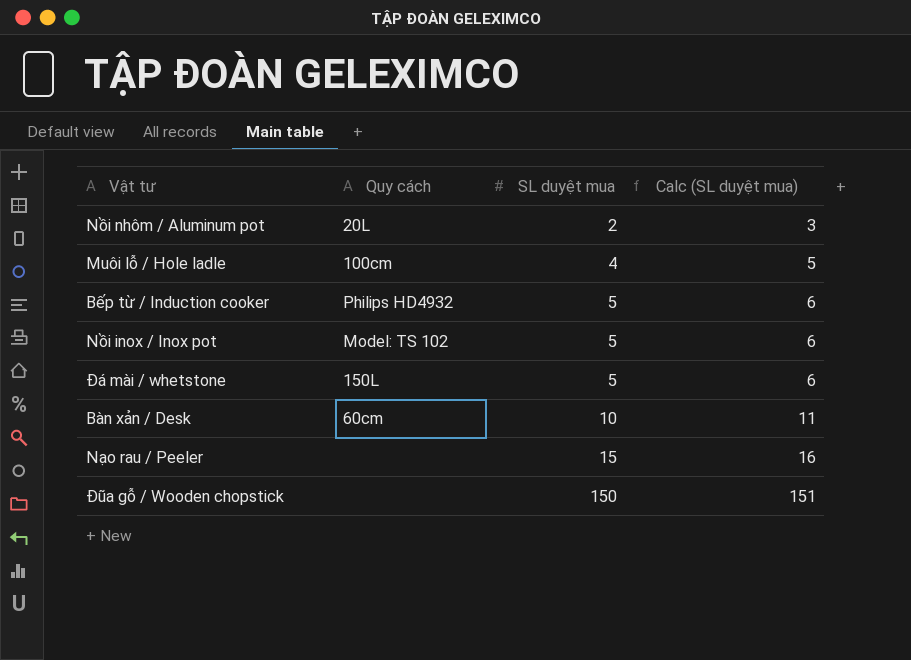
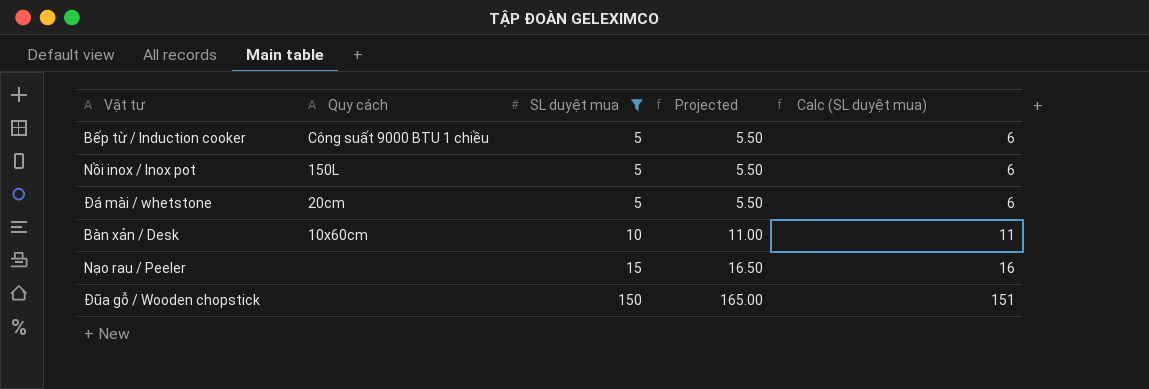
filter: none -> SL duyệt mua >= 5
column Projected | formula: none -> [SL duyệt mua] * 1.1
Bếp từ / Induction cooker | Quy cách: Philips HD4932 -> Công suất 9000 BTU 1 chiều
Nồi inox / Inox pot | Quy cách: Model: TS 102 -> 150L
Đá mài / whetstone | Quy cách: 150L -> 20cm
Bàn xản / Desk | Quy cách: 60cm -> 10x60cm

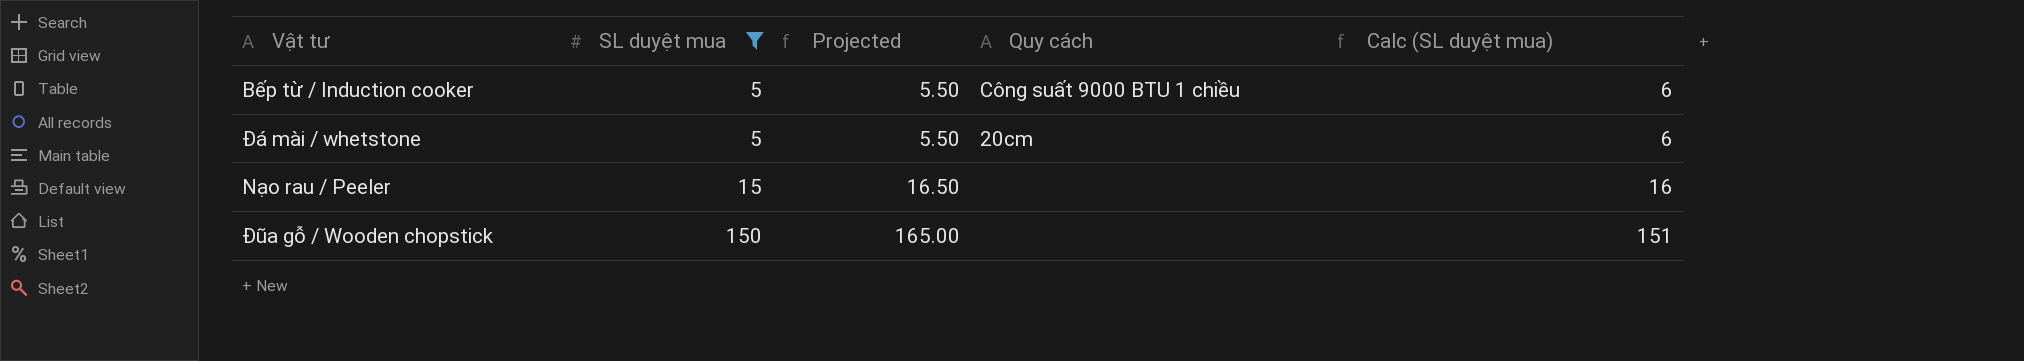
column Quy cách | position: 2 -> 4
row Nồi inox / Inox pot: 150L | 5 | 5.50 | 6 -> none
row Bàn xản / Desk: 10x60cm | 10 | 11.00 | 11 -> none

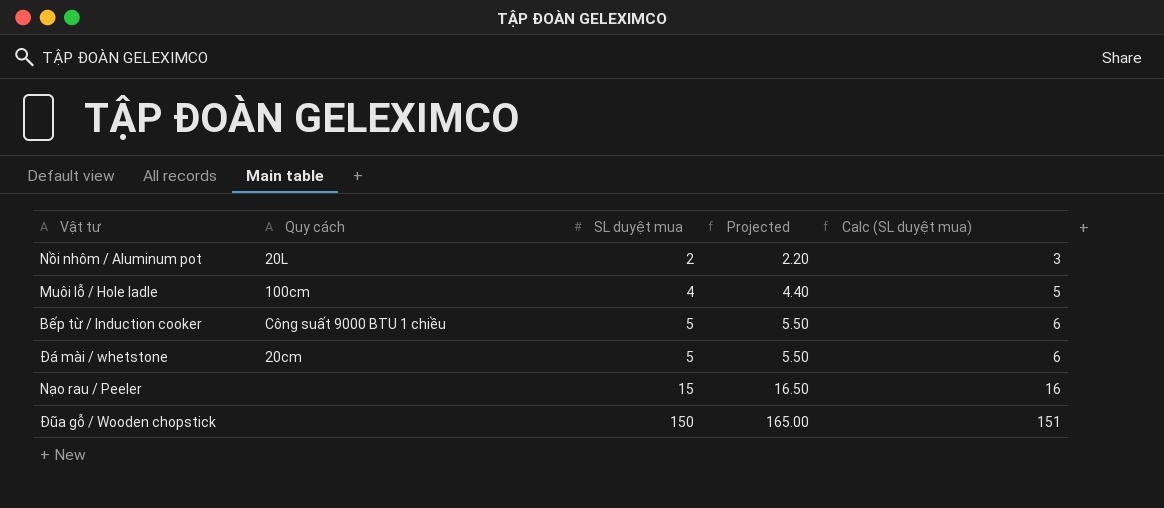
filter: SL duyệt mua >= 5 -> none
column Quy cách | position: 4 -> 2

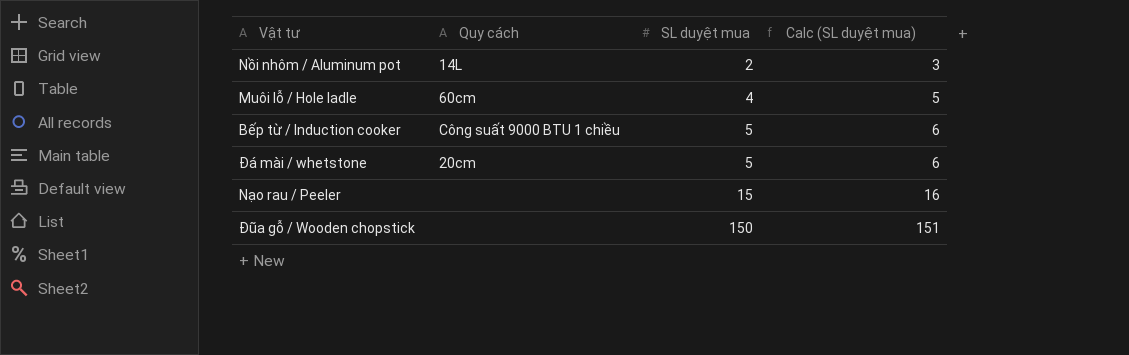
column Projected | formula: [SL duyệt mua] * 1.1 -> none
Nồi nhôm / Aluminum pot | Quy cách: 20L -> 14L
Muôi lỗ / Hole ladle | Quy cách: 100cm -> 60cm

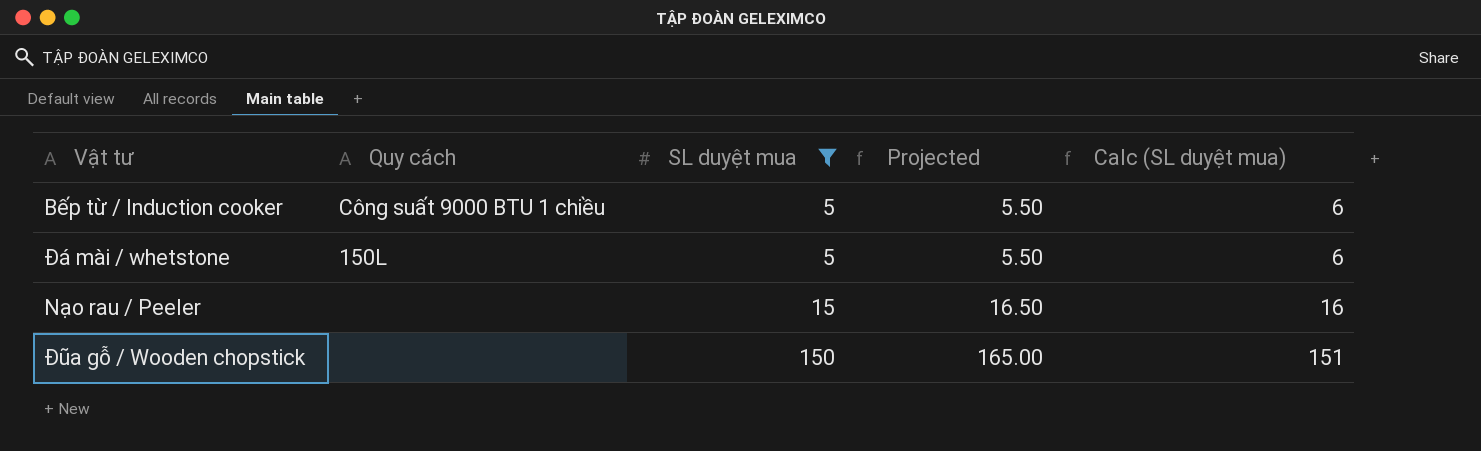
filter: none -> SL duyệt mua >= 5
column Projected | formula: none -> [SL duyệt mua] * 1.1
Đá mài / whetstone | Quy cách: 20cm -> 150L

